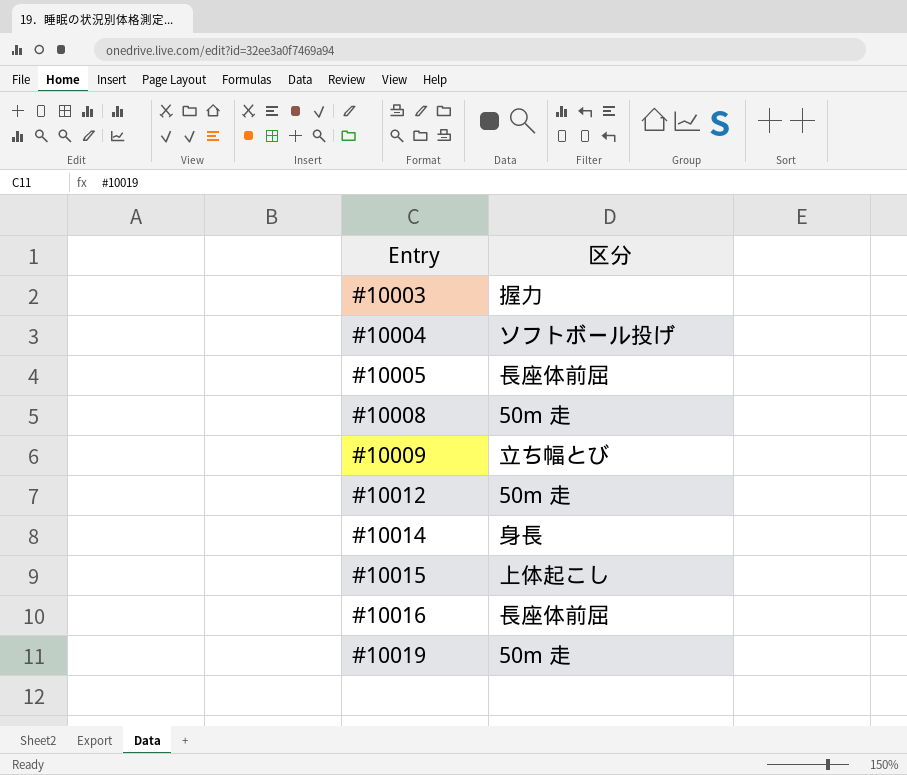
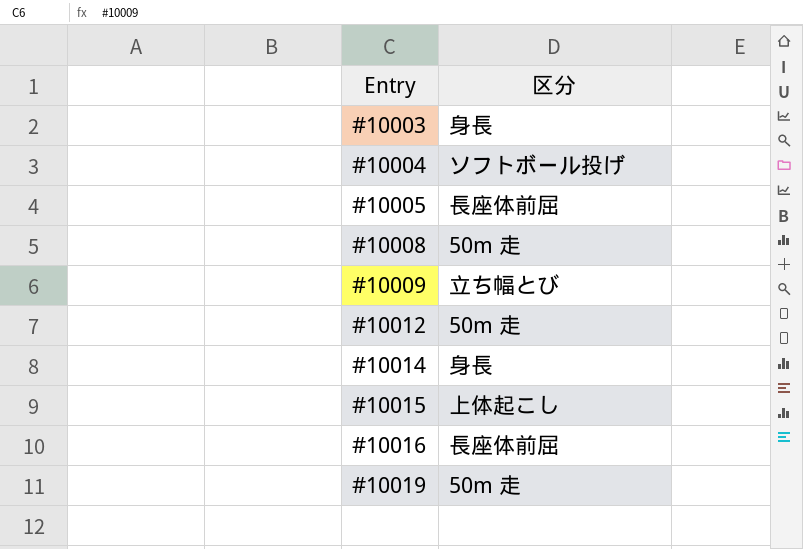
#10003 | 区分: 握力 -> 身長

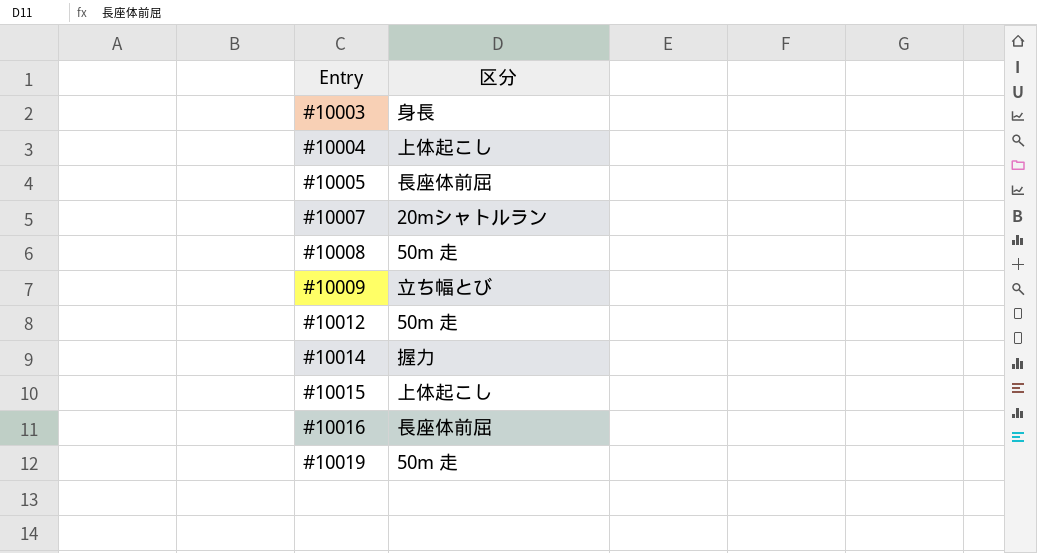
#10004 | 区分: ソフトボール投げ -> 上体起こし
row #10007: none -> 20mシャトルラン
#10014 | 区分: 身長 -> 握力

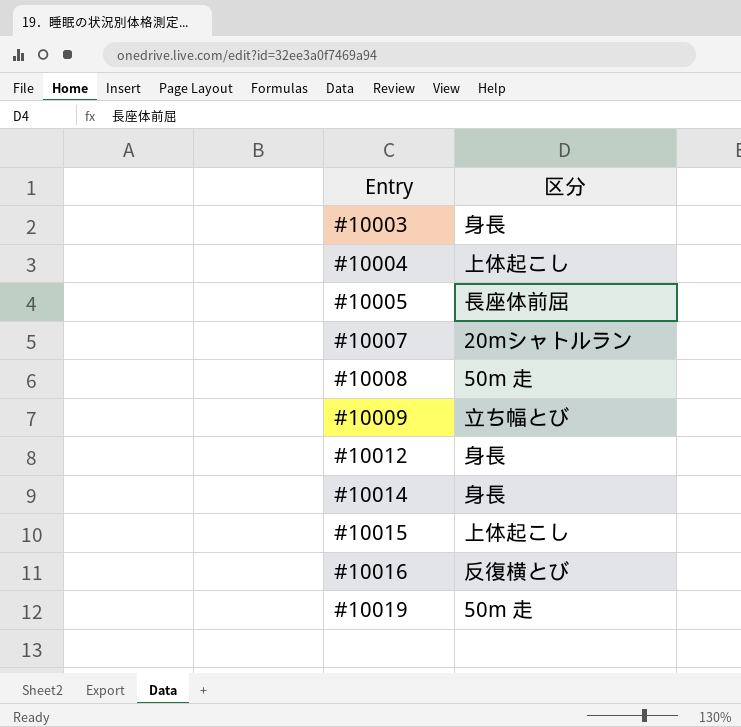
#10012 | 区分: 50m 走 -> 身長
#10014 | 区分: 握力 -> 身長
#10016 | 区分: 長座体前屈 -> 反復横とび

